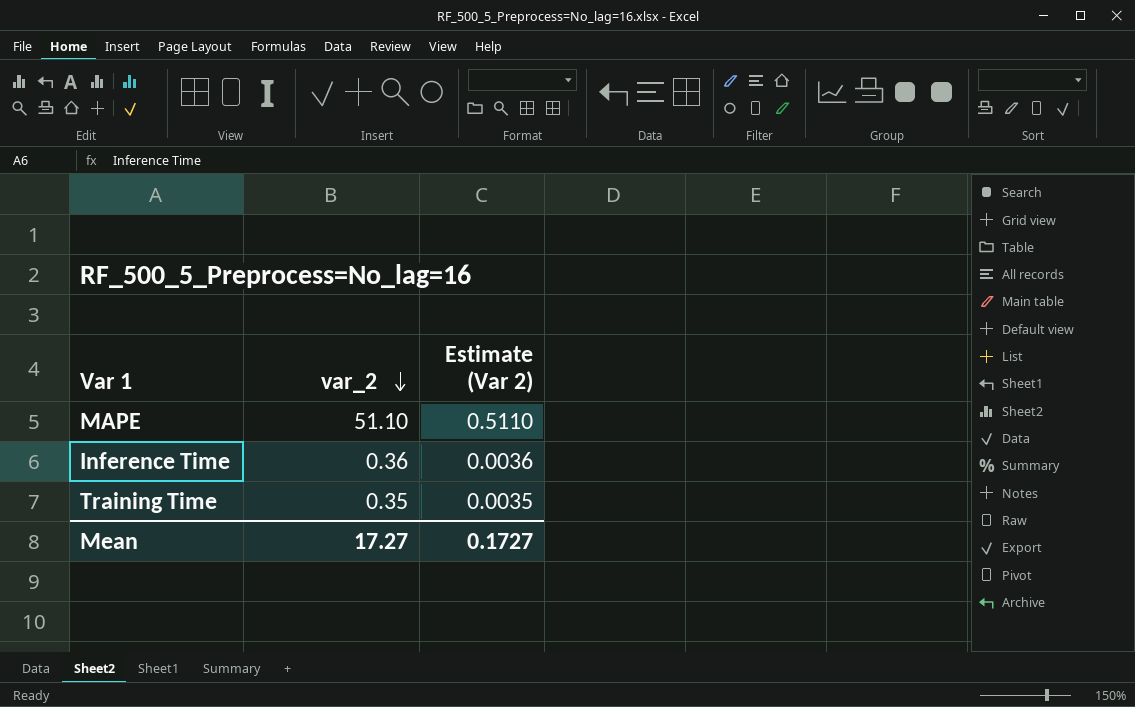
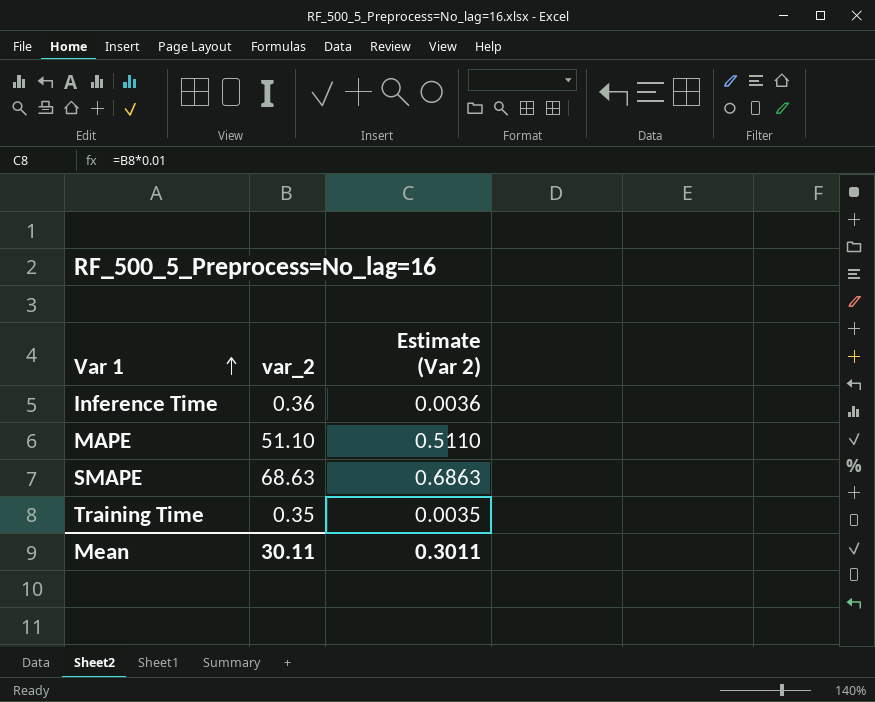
row order: var_2 descending -> Var 1 ascending
row SMAPE: none -> 68.63 | 0.6863
Mean | var_2: 17.27 -> 30.11
Mean | Estimate (Var 2): 0.1727 -> 0.3011

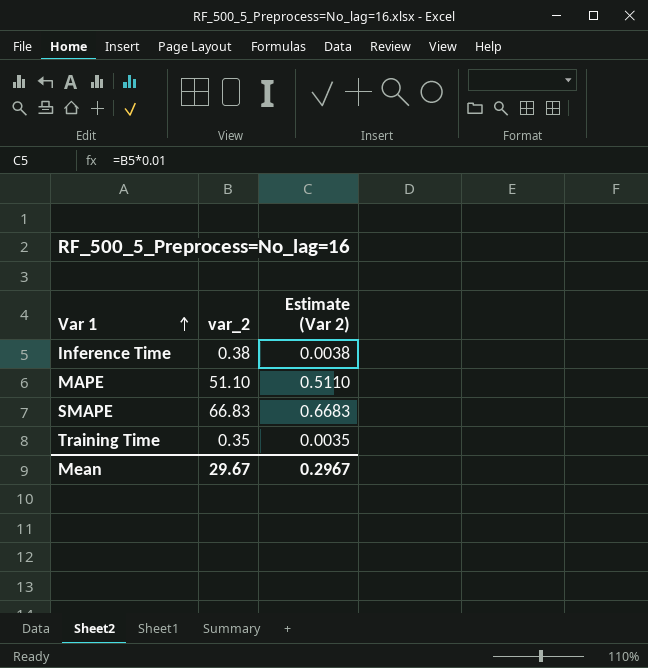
Inference Time | var_2: 0.36 -> 0.38
Inference Time | Estimate (Var 2): 0.0036 -> 0.0038
SMAPE | var_2: 68.63 -> 66.83
SMAPE | Estimate (Var 2): 0.6863 -> 0.6683
Mean | var_2: 30.11 -> 29.67
Mean | Estimate (Var 2): 0.3011 -> 0.2967

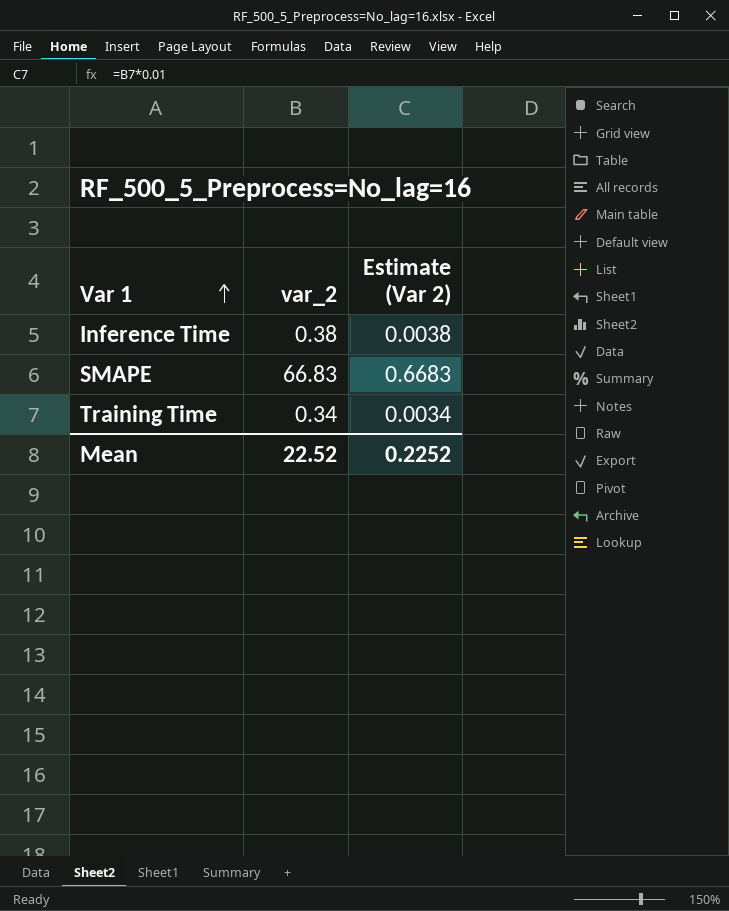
row MAPE: 51.10 | 0.5110 -> none
Training Time | var_2: 0.35 -> 0.34
Training Time | Estimate (Var 2): 0.0035 -> 0.0034
Mean | var_2: 29.67 -> 22.52
Mean | Estimate (Var 2): 0.2967 -> 0.2252

